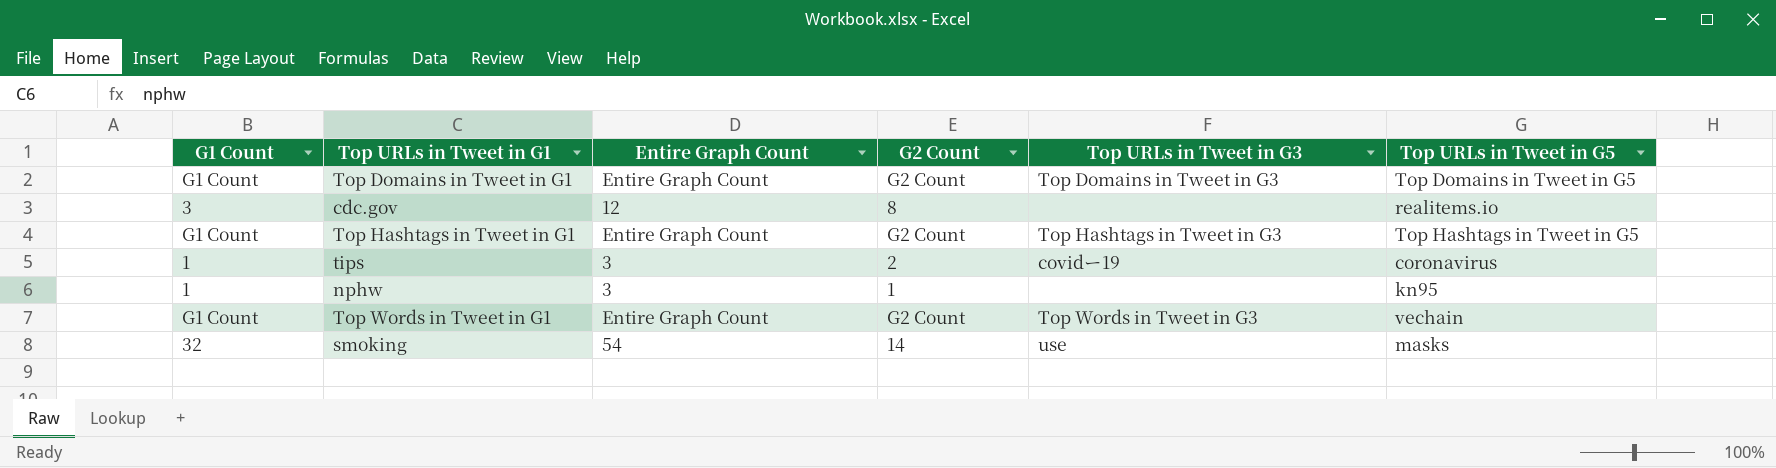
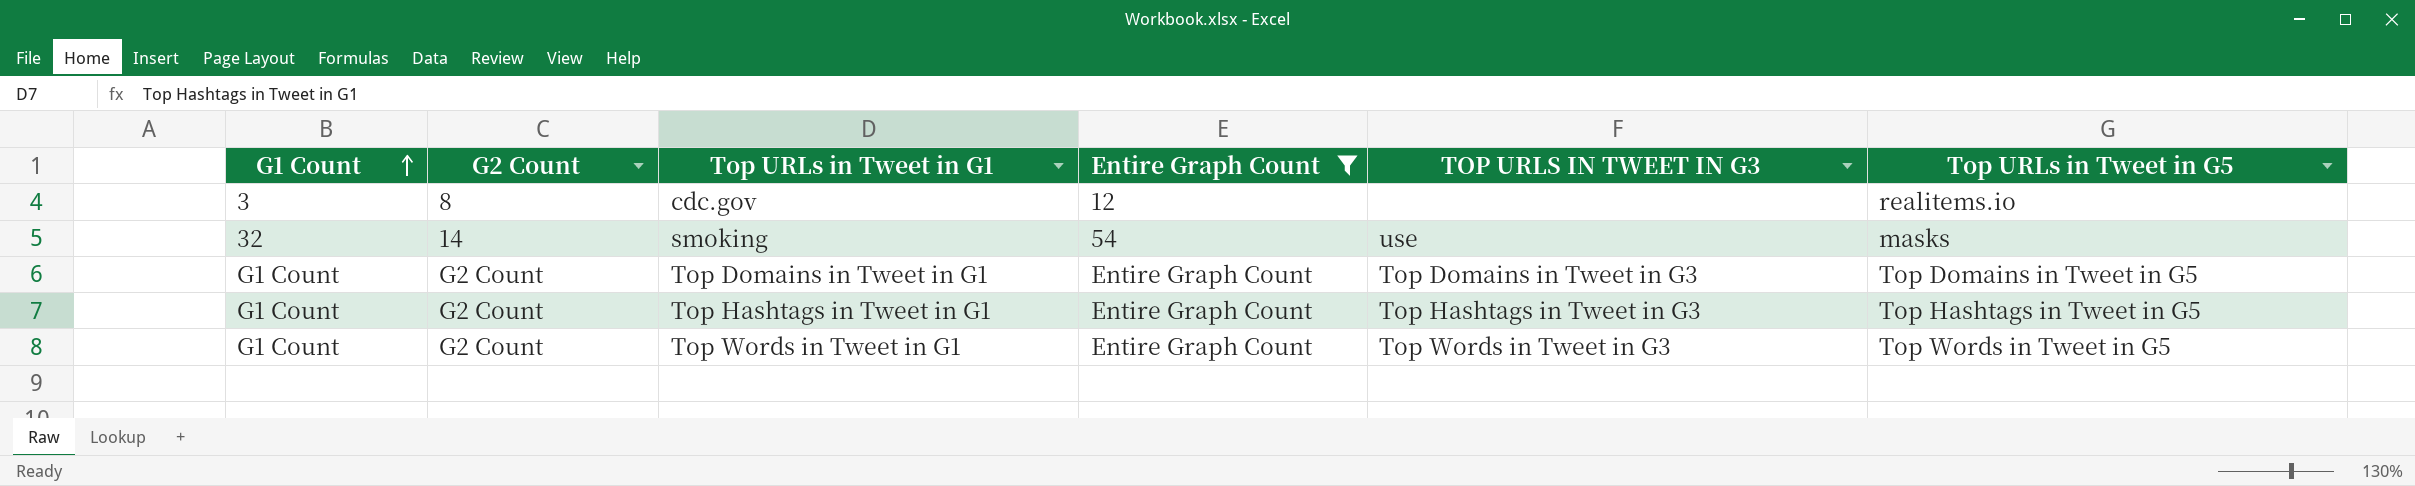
filter: none -> Entire Graph Count != 3
row order: none -> G1 Count ascending
column G2 Count | position: 4 -> 2
column name: Top URLs in Tweet in G3 -> TOP URLS IN TWEET IN G3
Top Words in Tweet in G1 | Top URLs in Tweet in G5: vechain -> Top Words in Tweet in G5

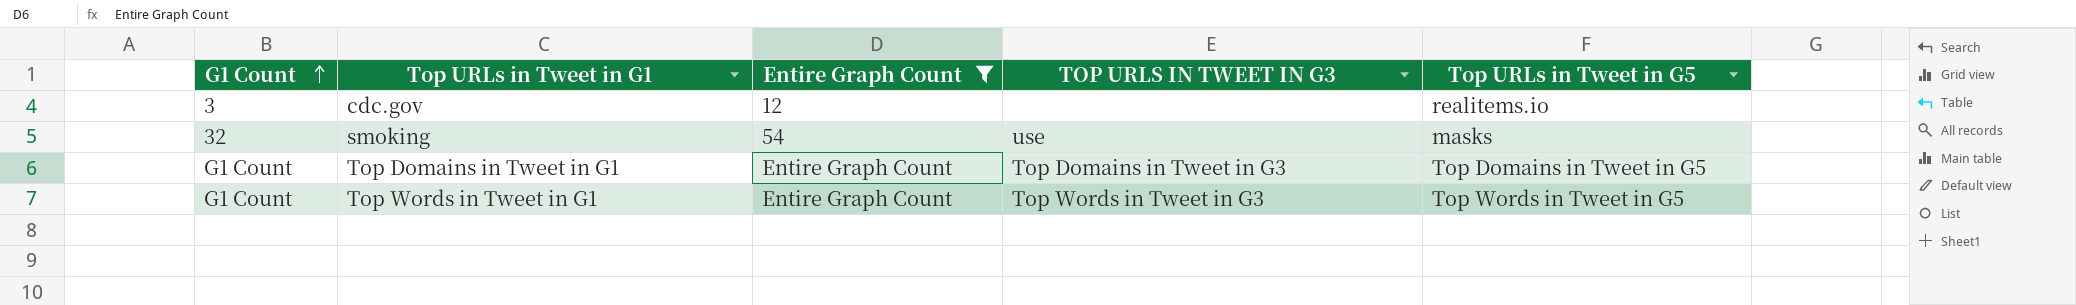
column G2 Count | position: 2 -> none
row Top Hashtags in Tweet in G1: G1 Count | G2 Count | Entire Graph Count | Top Hashtags in Tweet in G3 | Top Hashtags in Tweet in G5 -> none

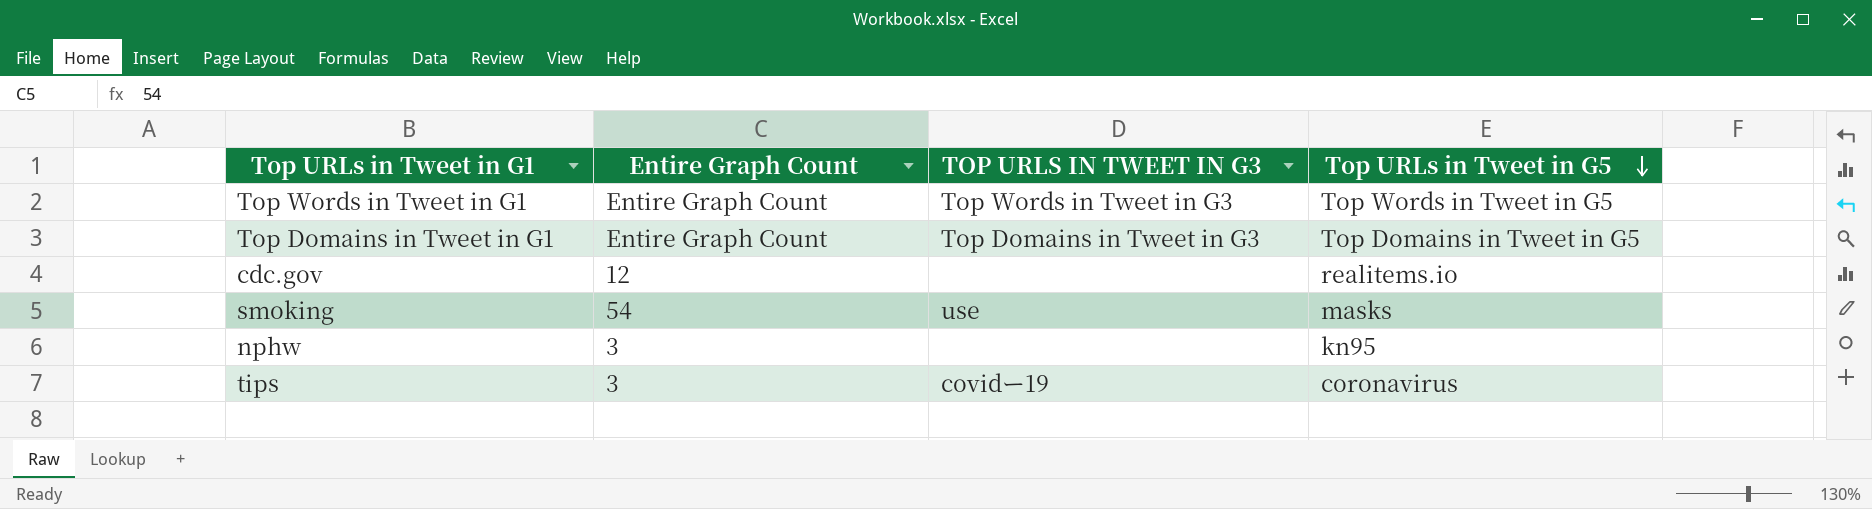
filter: Entire Graph Count != 3 -> none
row order: G1 Count ascending -> Top URLs in Tweet in G5 descending
column G1 Count | position: 1 -> none

